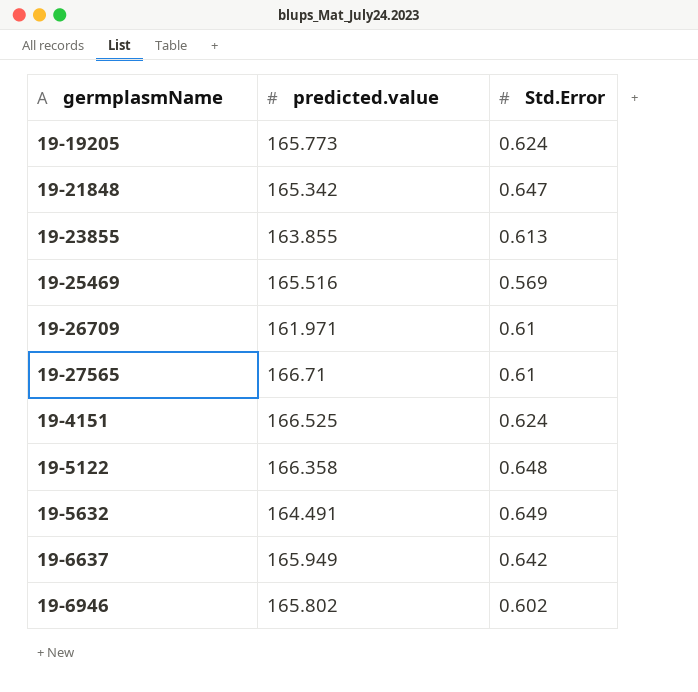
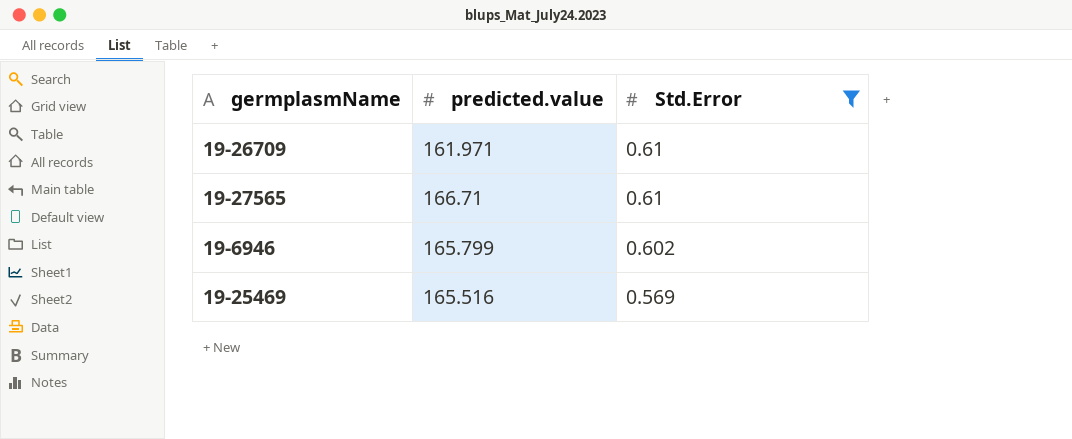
filter: none -> Std.Error <= 0.61
row order: none -> Std.Error descending
19-6946 | predicted.value: 165.802 -> 165.799

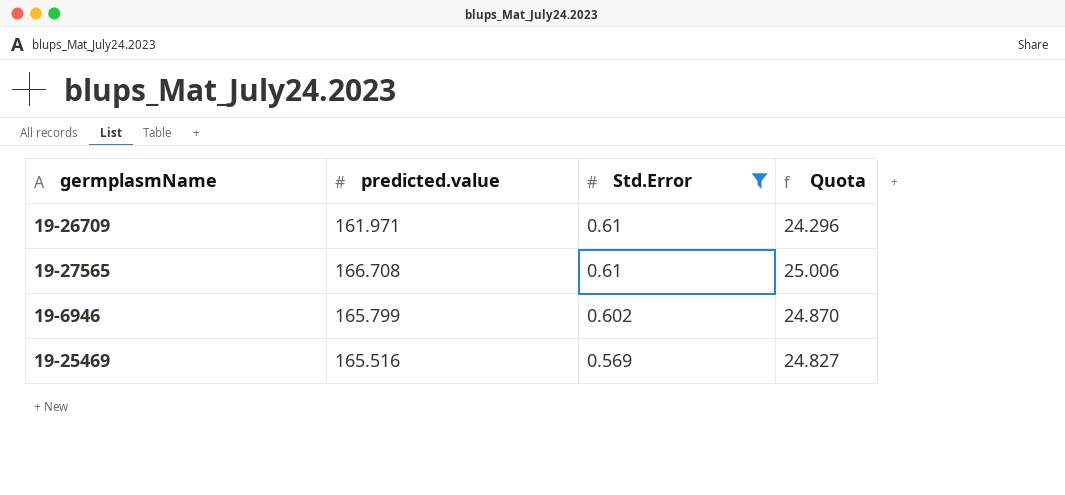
column Quota | formula: none -> [predicted.value] * 0.15
19-27565 | predicted.value: 166.71 -> 166.708

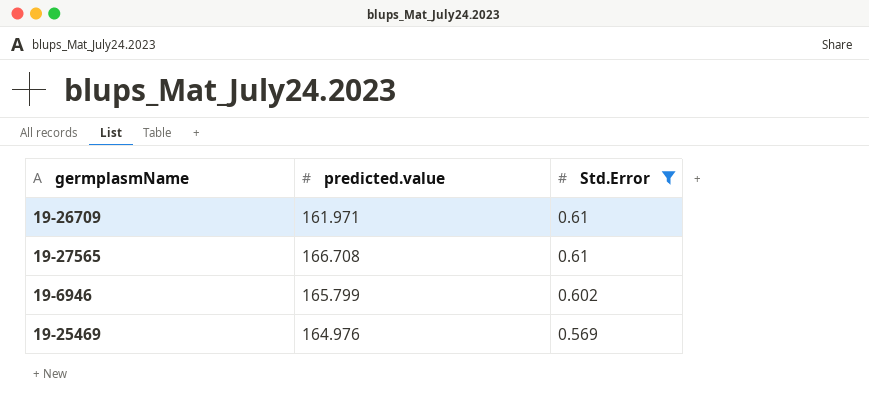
column Quota | formula: [predicted.value] * 0.15 -> none
19-25469 | predicted.value: 165.516 -> 164.976

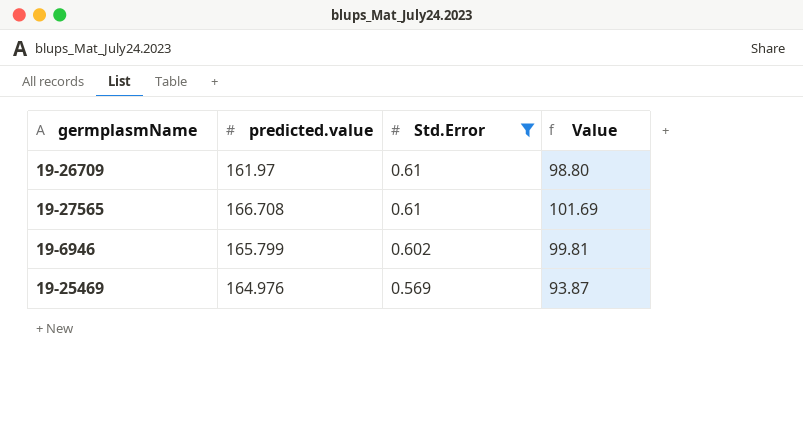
column Value | formula: none -> [predicted.value] * [Std.Error]
19-26709 | predicted.value: 161.971 -> 161.97

